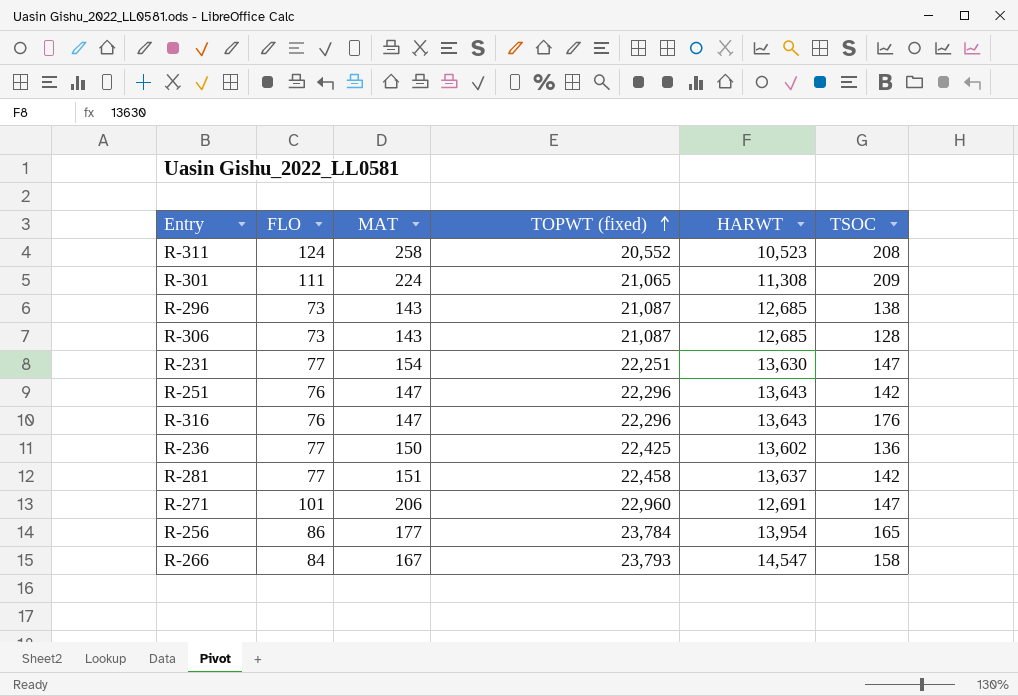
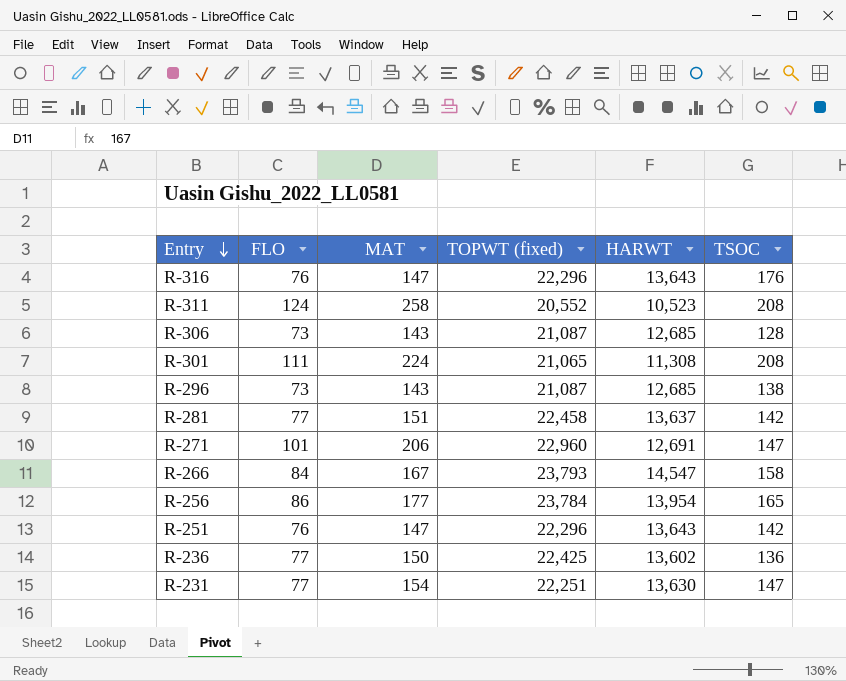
row order: TOPWT (fixed) ascending -> Entry descending
R-301 | TSOC: 209 -> 208

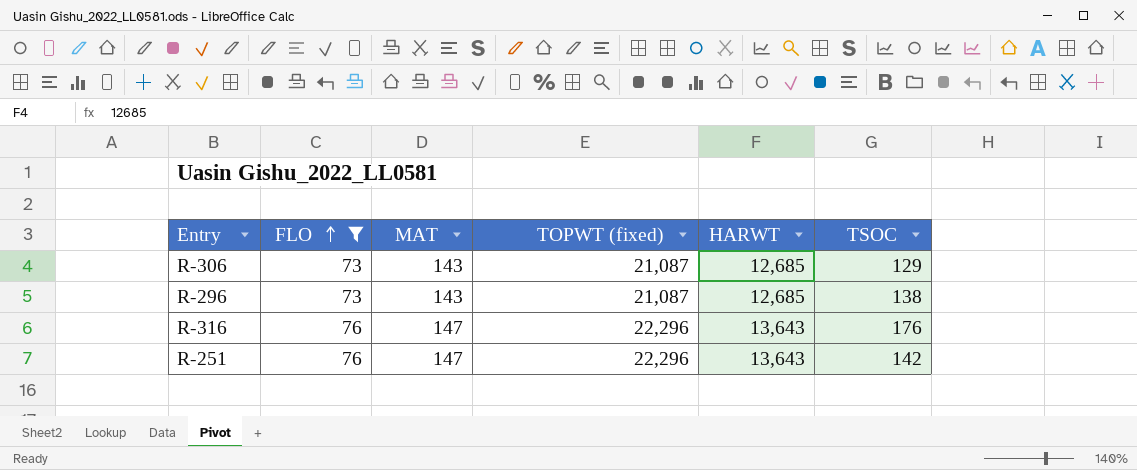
filter: none -> FLO <= 76
row order: Entry descending -> FLO ascending
R-306 | TSOC: 128 -> 129

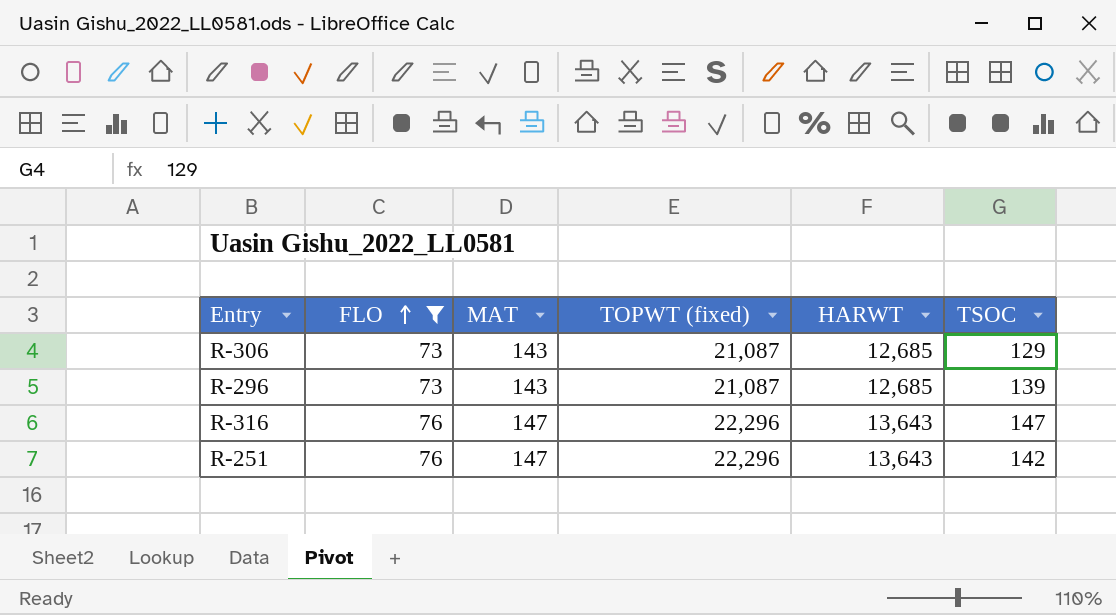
R-296 | TSOC: 138 -> 139
R-316 | TSOC: 176 -> 147

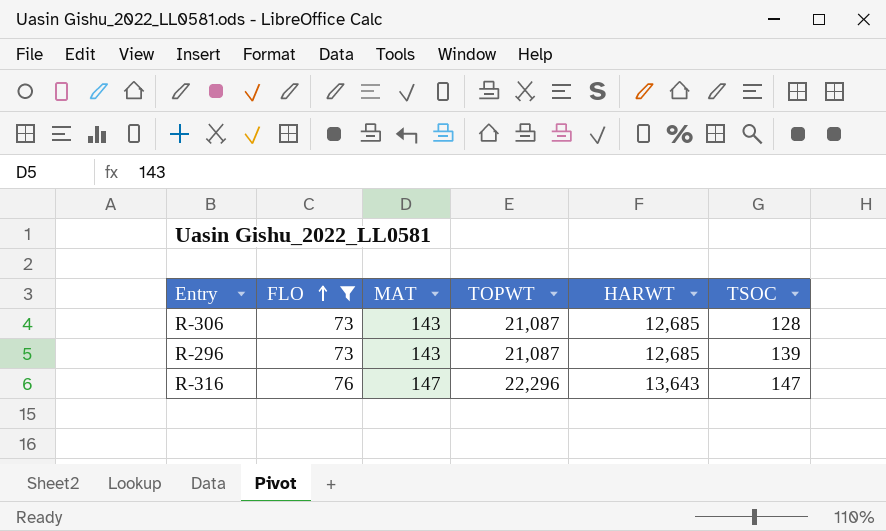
column name: TOPWT (fixed) -> TOPWT
row R-251: 76 | 147 | 22,296 | 13,643 | 142 -> none
R-306 | TSOC: 129 -> 128

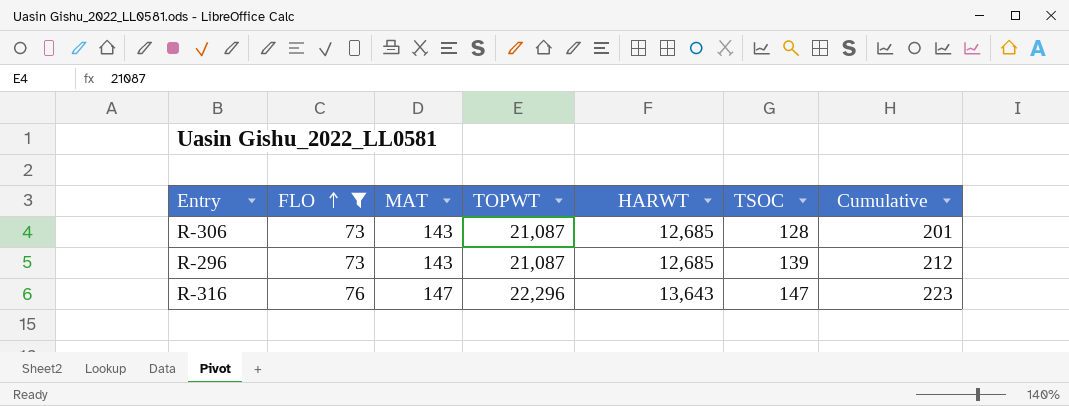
column Cumulative | formula: none -> [FLO] + [TSOC]

